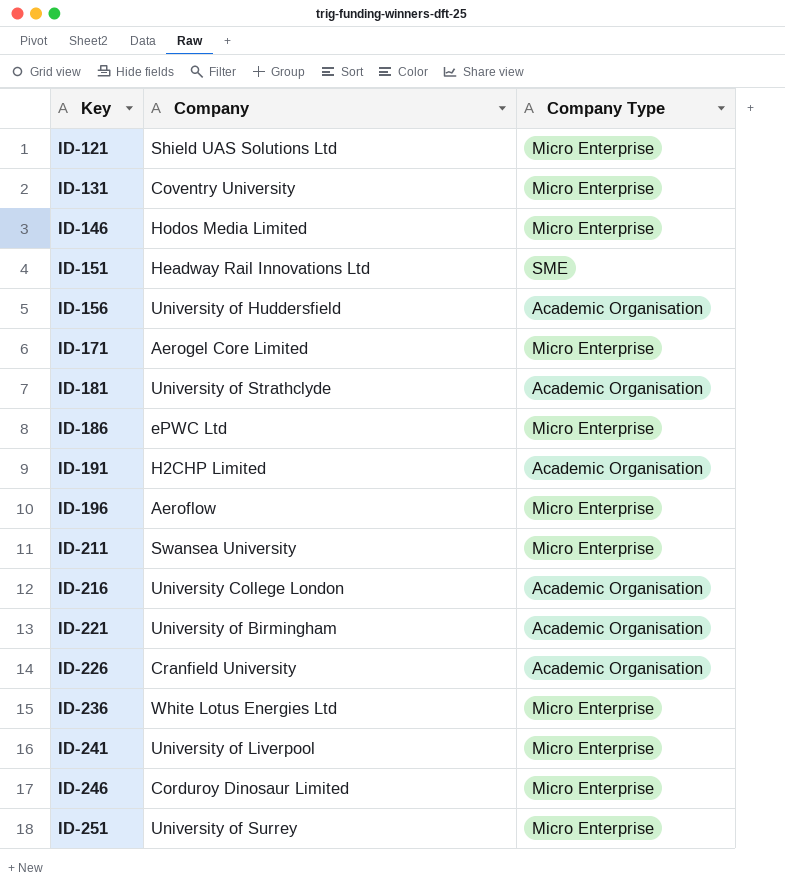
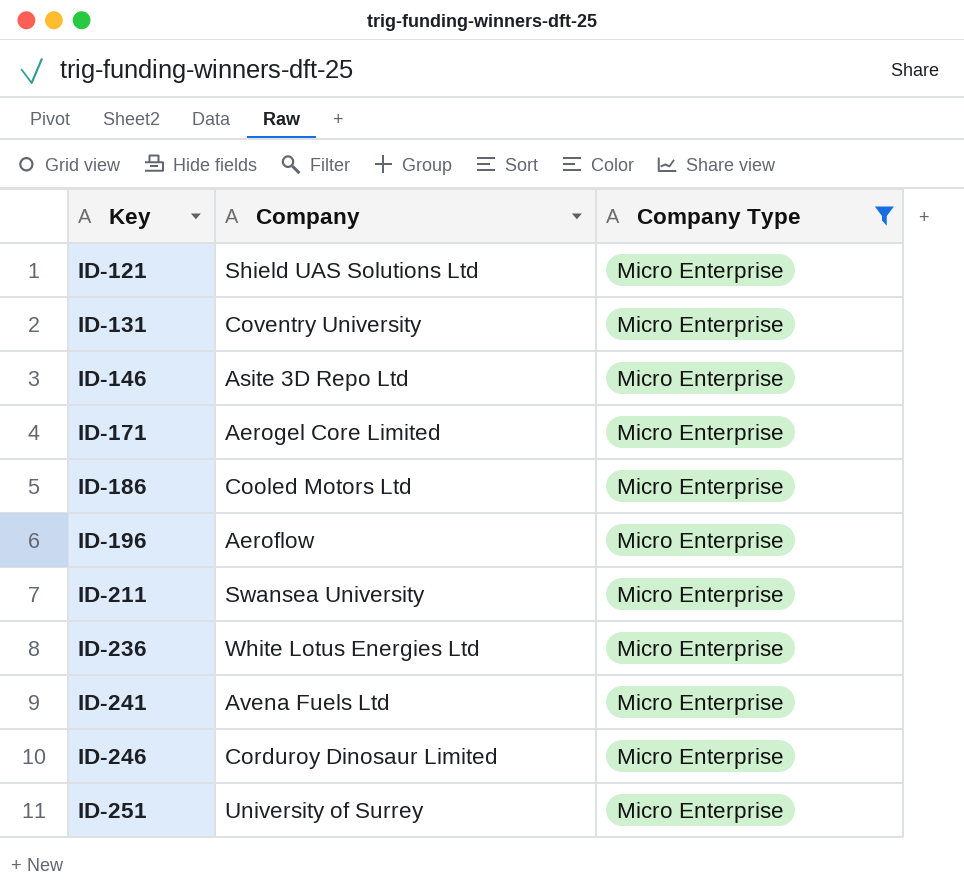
filter: none -> Company Type = Micro Enterprise
ID-146 | Company: Hodos Media Limited -> Asite 3D Repo Ltd
ID-186 | Company: ePWC Ltd -> Cooled Motors Ltd
ID-241 | Company: University of Liverpool -> Avena Fuels Ltd

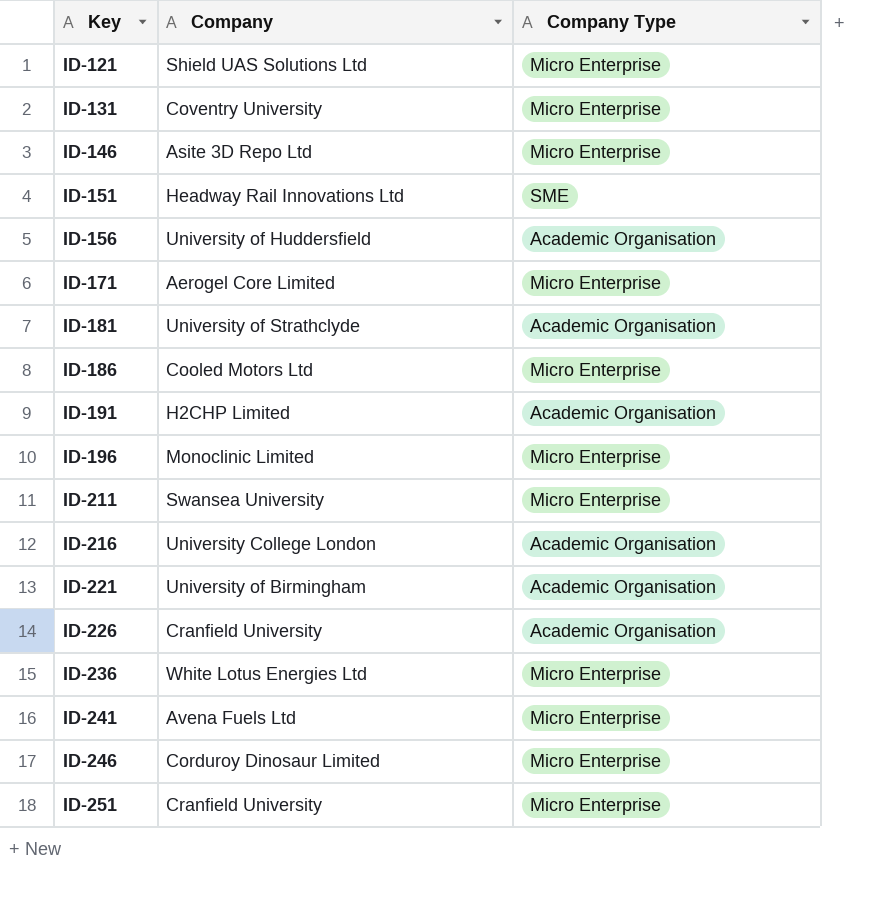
filter: Company Type = Micro Enterprise -> none
ID-196 | Company: Aeroflow -> Monoclinic Limited
ID-251 | Company: University of Surrey -> Cranfield University

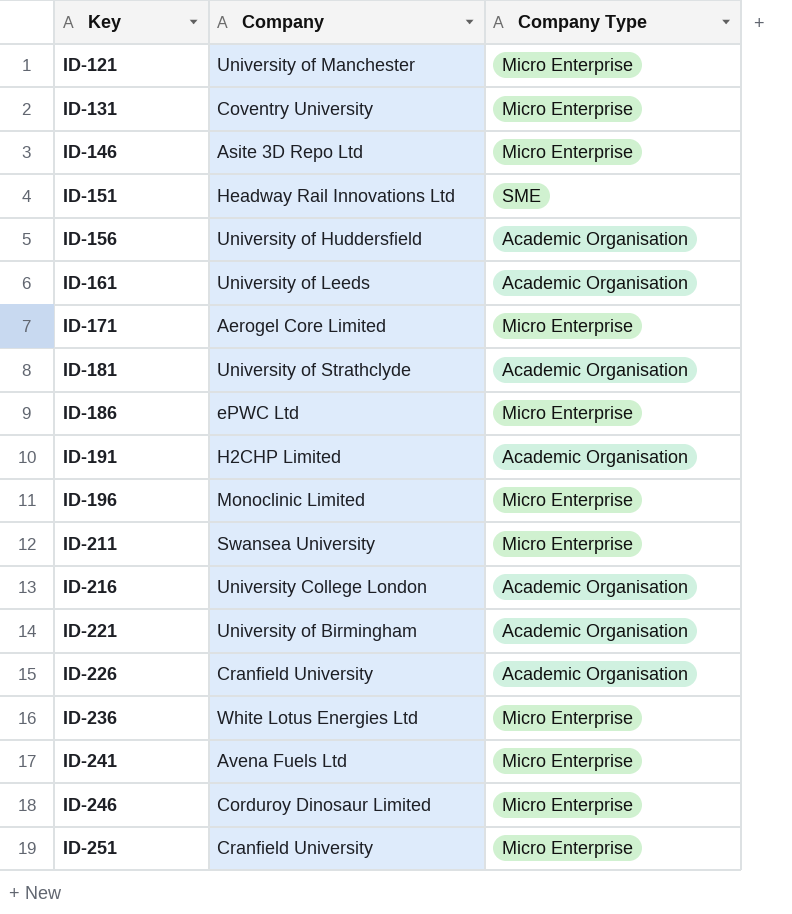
ID-121 | Company: Shield UAS Solutions Ltd -> University of Manchester
row ID-161: none -> University of Leeds | Academic Organisation
ID-186 | Company: Cooled Motors Ltd -> ePWC Ltd

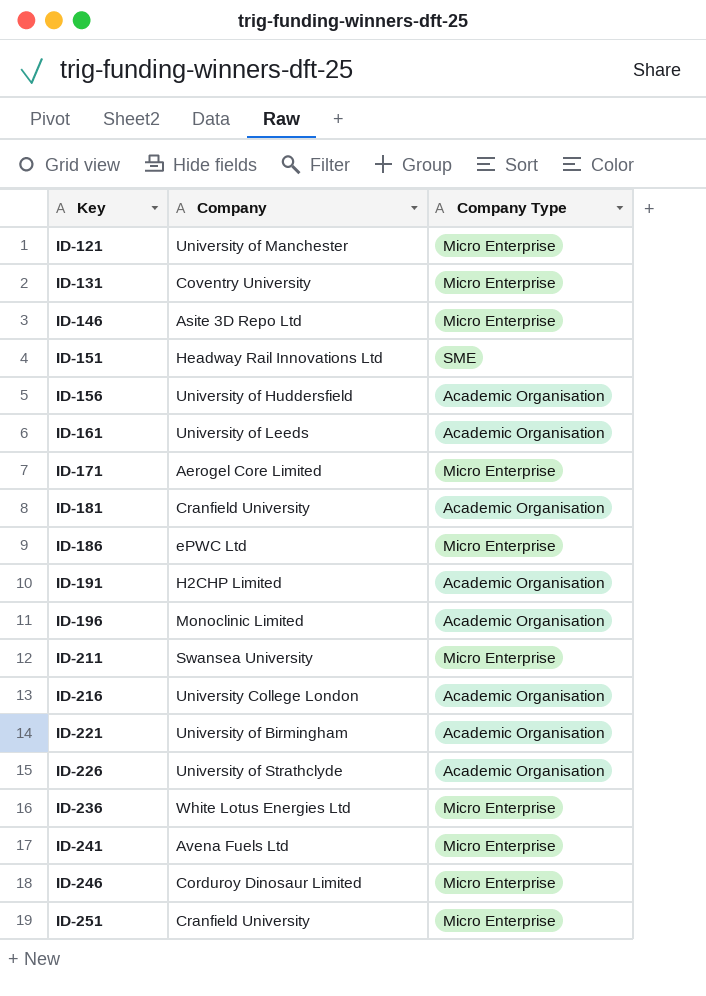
ID-181 | Company: University of Strathclyde -> Cranfield University
ID-196 | Company Type: Micro Enterprise -> Academic Organisation
ID-226 | Company: Cranfield University -> University of Strathclyde

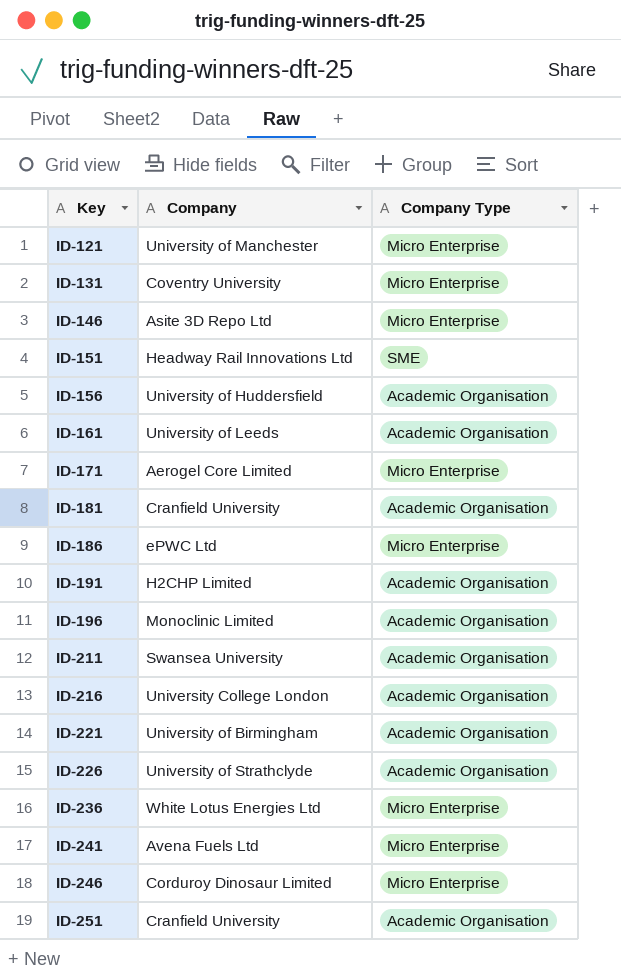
ID-211 | Company Type: Micro Enterprise -> Academic Organisation
ID-251 | Company Type: Micro Enterprise -> Academic Organisation

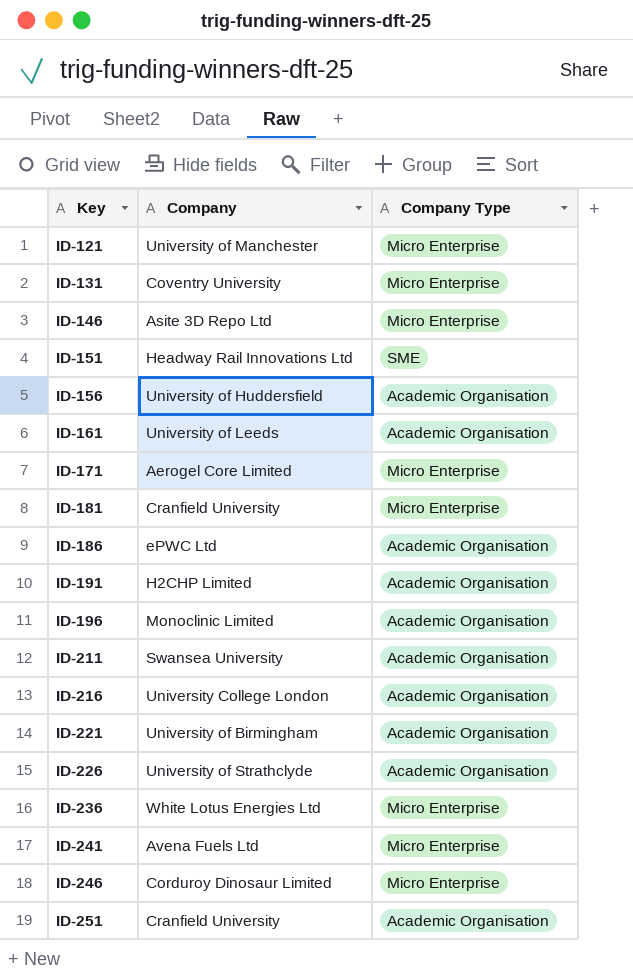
ID-181 | Company Type: Academic Organisation -> Micro Enterprise
ID-186 | Company Type: Micro Enterprise -> Academic Organisation

